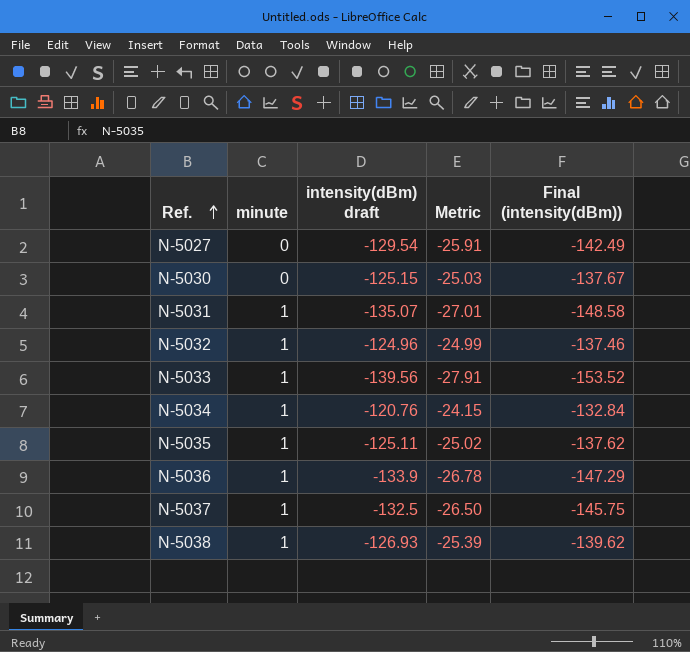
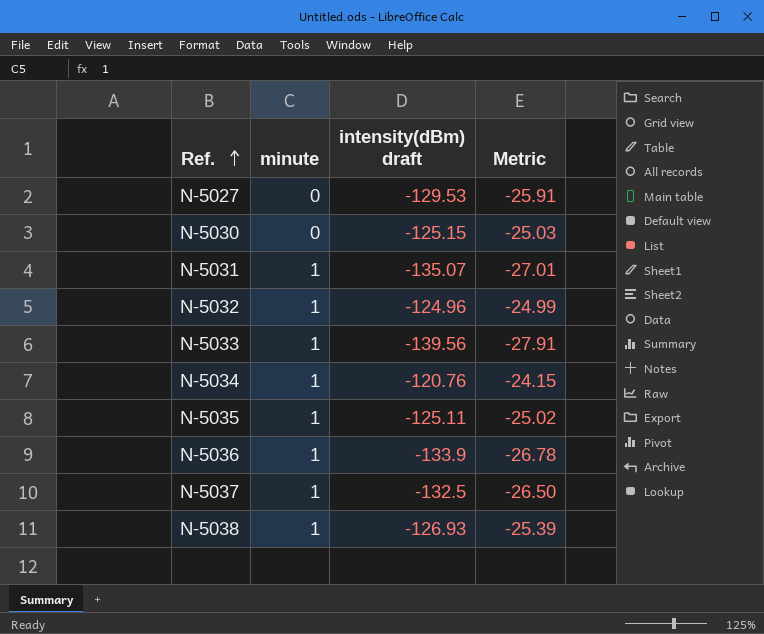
column Final (intensity(dBm)) | formula: [intensity(dBm) draft] * 1.1 -> none
N-5027 | intensity(dBm) draft: -129.54 -> -129.53

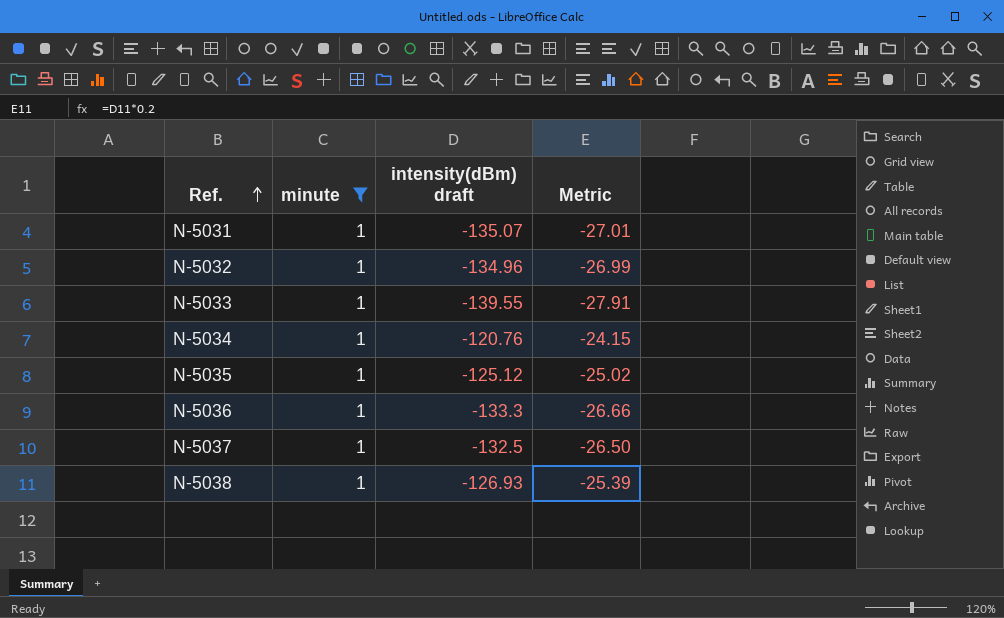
filter: none -> minute = 1
N-5032 | intensity(dBm) draft: -124.96 -> -134.96
N-5032 | Metric: -24.99 -> -26.99
N-5033 | intensity(dBm) draft: -139.56 -> -139.55
N-5035 | intensity(dBm) draft: -125.11 -> -125.12
N-5036 | intensity(dBm) draft: -133.9 -> -133.3
N-5036 | Metric: -26.78 -> -26.66

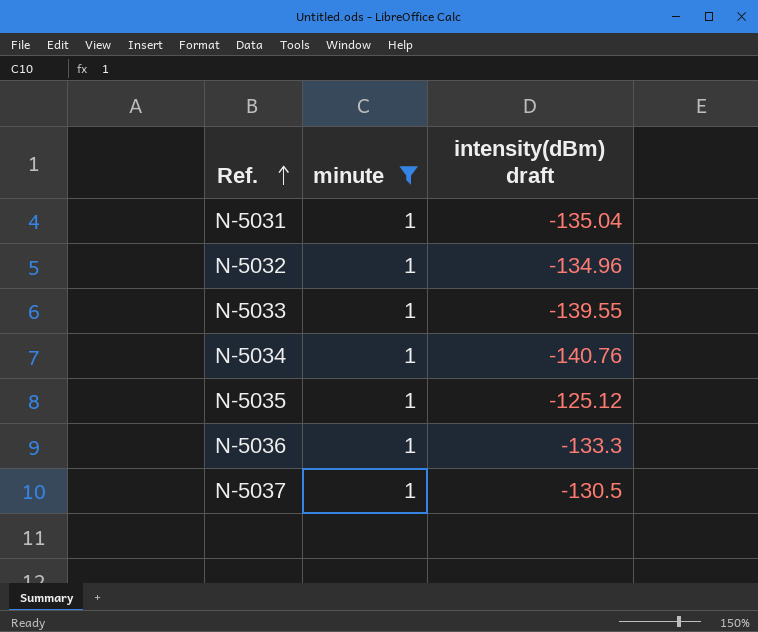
column Metric | formula: [intensity(dBm) draft] * 0.2 -> none
row N-5038: 1 | -126.93 | -25.39 -> none
N-5031 | intensity(dBm) draft: -135.07 -> -135.04
N-5034 | intensity(dBm) draft: -120.76 -> -140.76
N-5037 | intensity(dBm) draft: -132.5 -> -130.5

